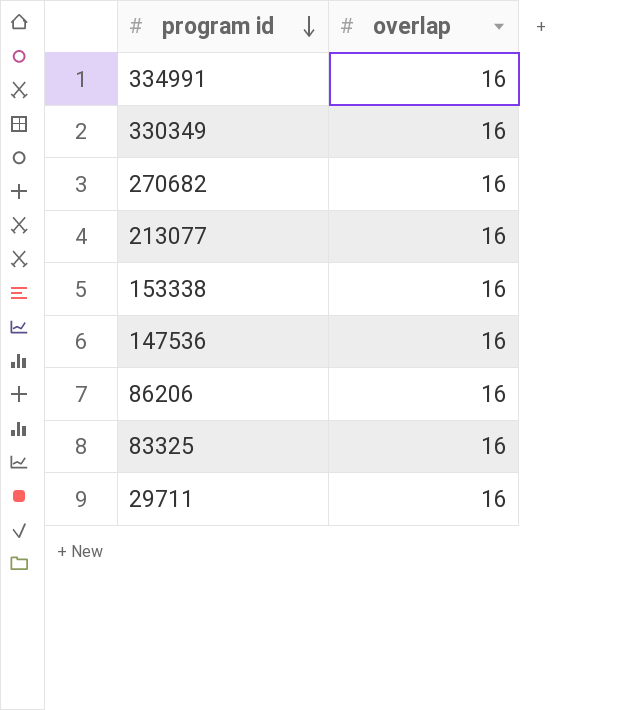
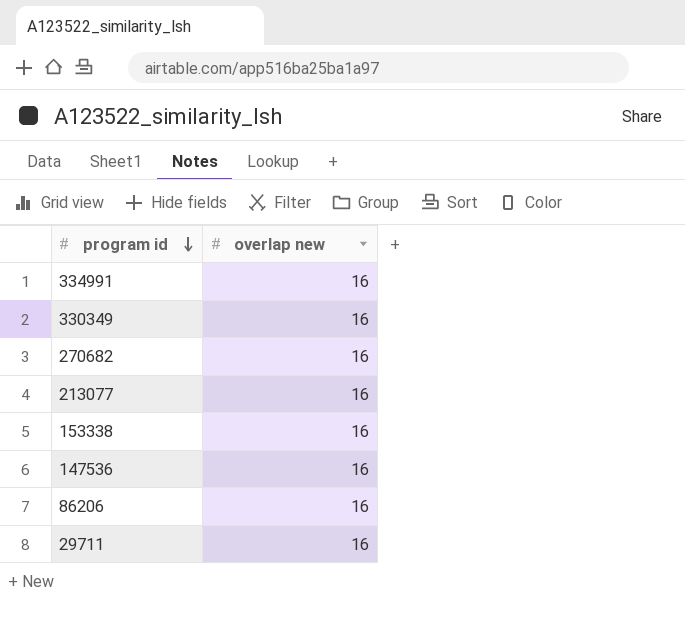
column name: overlap -> overlap new
row 83325: 16 -> none

